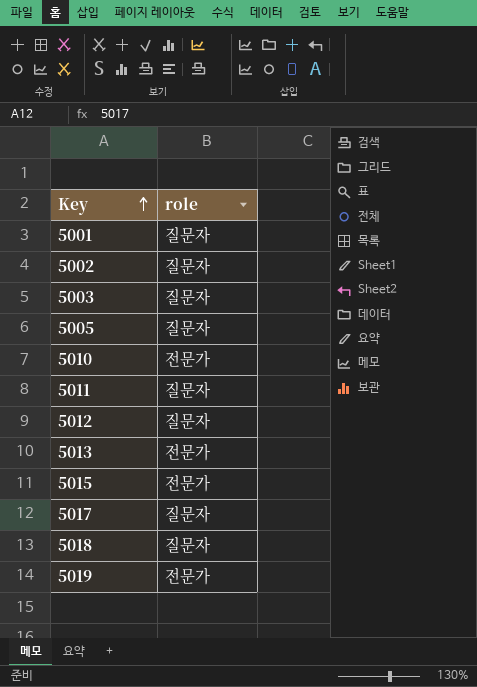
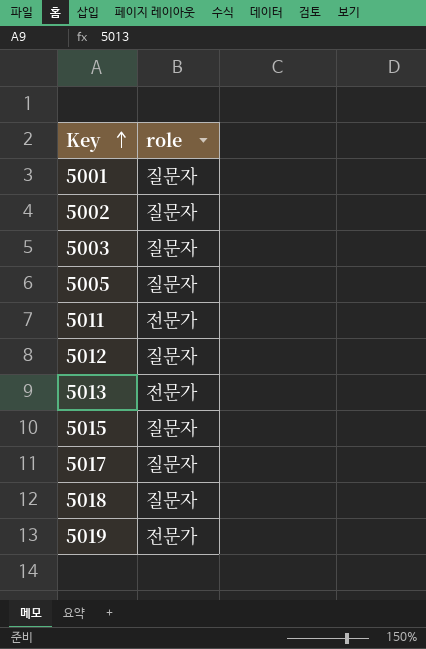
row 5010: 전문가 -> none
5011 | role: 질문자 -> 전문가
5015 | role: 전문가 -> 질문자

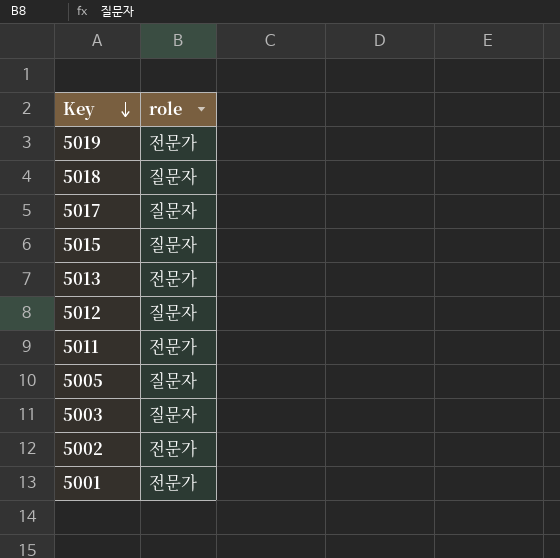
row order: Key ascending -> Key descending
5002 | role: 질문자 -> 전문가
5001 | role: 질문자 -> 전문가

